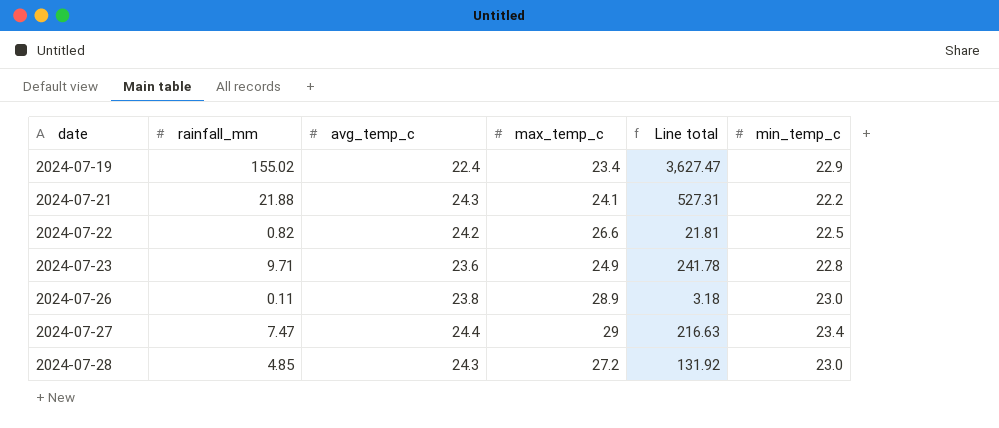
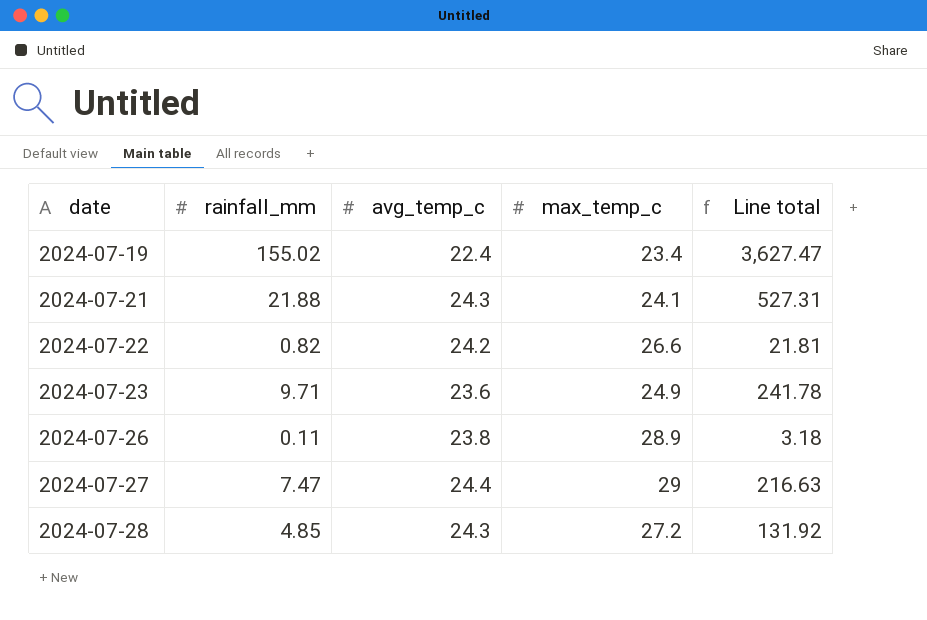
column min_temp_c | position: 6 -> none

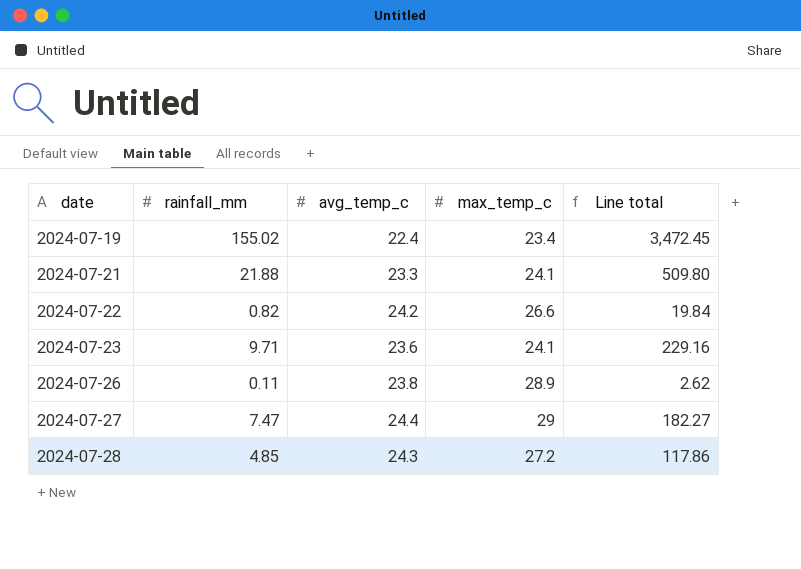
column Line total | formula: [rainfall_mm] * [max_temp_c] -> [rainfall_mm] * [avg_temp_c]
2024-07-21 | avg_temp_c: 24.3 -> 23.3
2024-07-23 | max_temp_c: 24.9 -> 24.1

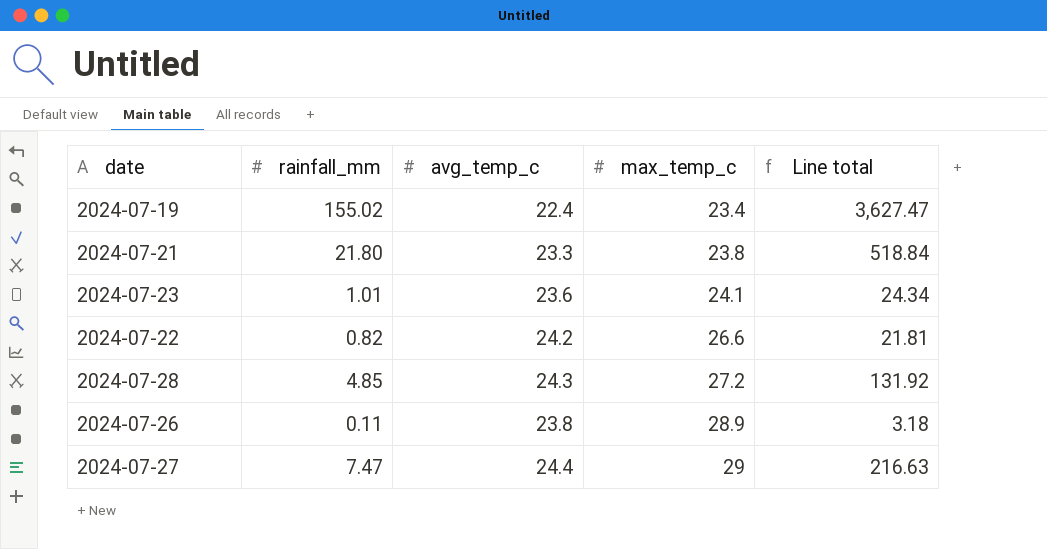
row order: date ascending -> max_temp_c ascending
column Line total | formula: [rainfall_mm] * [avg_temp_c] -> [rainfall_mm] * [max_temp_c]
2024-07-21 | rainfall_mm: 21.88 -> 21.80
2024-07-21 | max_temp_c: 24.1 -> 23.8
2024-07-23 | rainfall_mm: 9.71 -> 1.01

